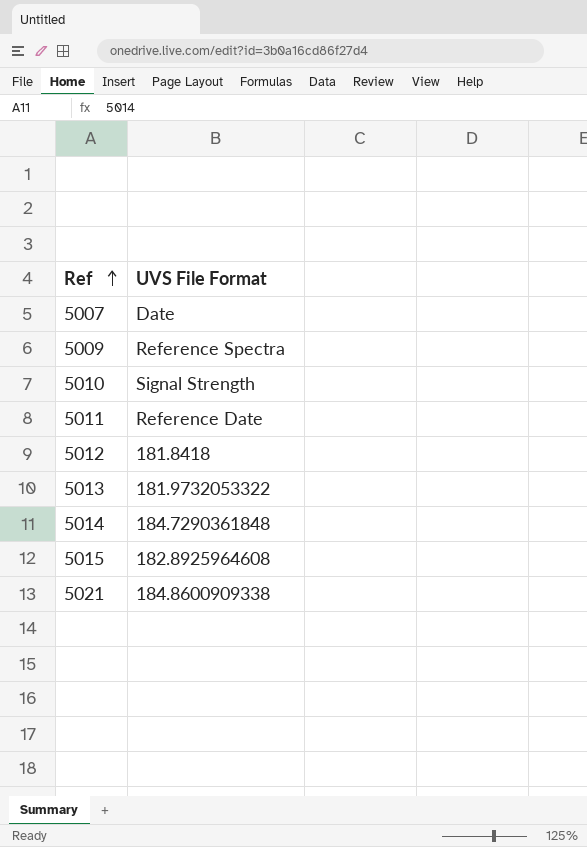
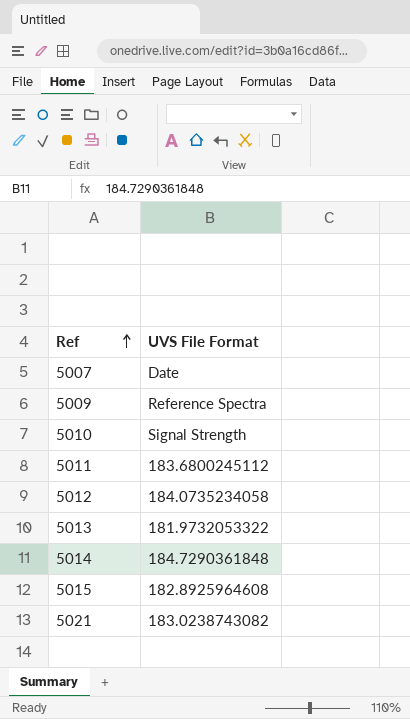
5011 | UVS File Format: Reference Date -> 183.6800245112
5012 | UVS File Format: 181.8418 -> 184.0735234058
5021 | UVS File Format: 184.8600909338 -> 183.0238743082

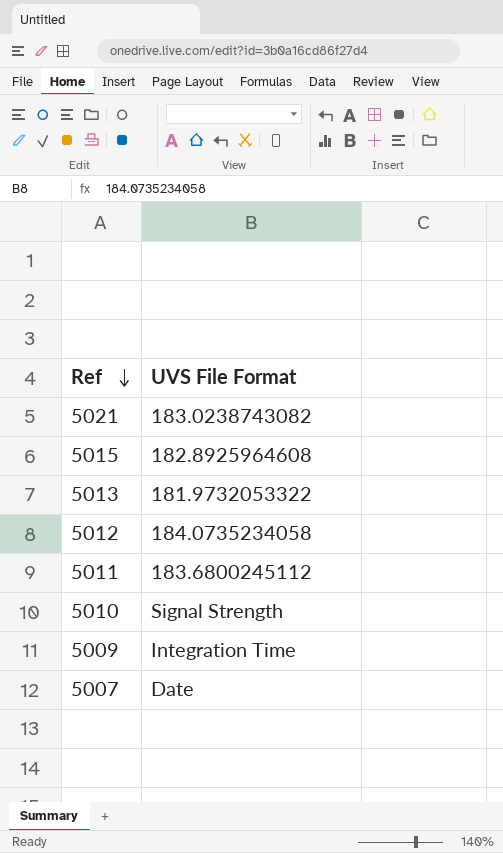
row order: Ref ascending -> Ref descending
row 5014: 184.7290361848 -> none
5009 | UVS File Format: Reference Spectra -> Integration Time

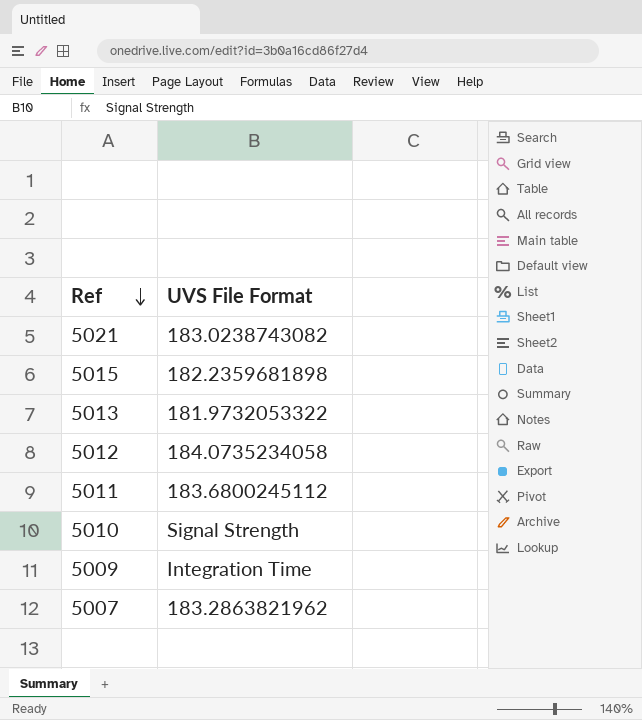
5015 | UVS File Format: 182.8925964608 -> 182.2359681898
5007 | UVS File Format: Date -> 183.2863821962

